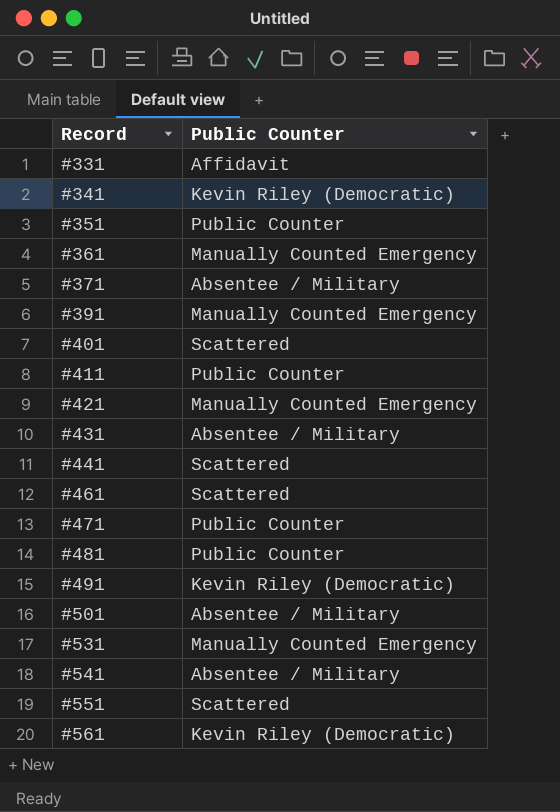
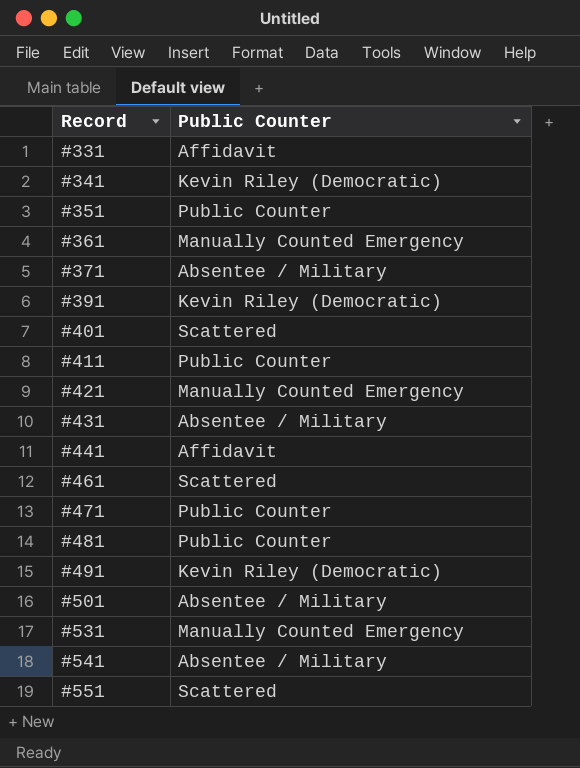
row #561: Kevin Riley (Democratic) -> none
#391 | Public Counter: Manually Counted Emergency -> Kevin Riley (Democratic)
#441 | Public Counter: Scattered -> Affidavit

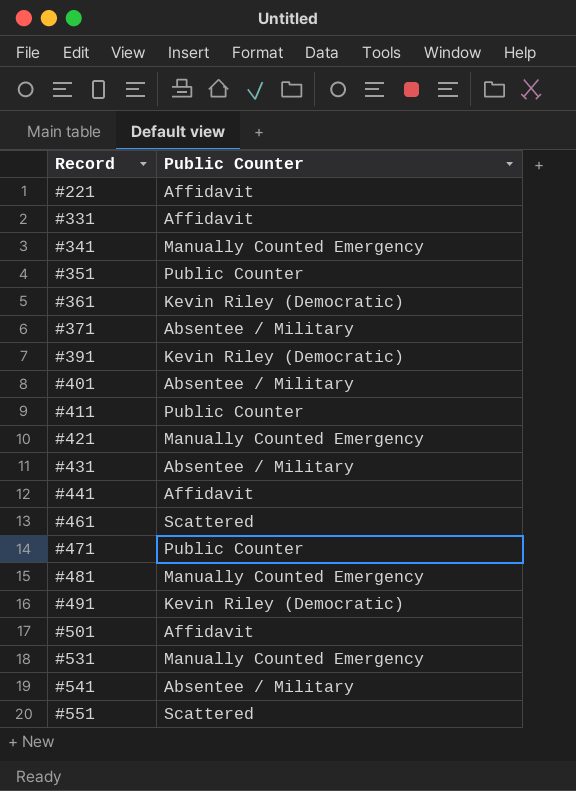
row #221: none -> Affidavit
#341 | Public Counter: Kevin Riley (Democratic) -> Manually Counted Emergency
#361 | Public Counter: Manually Counted Emergency -> Kevin Riley (Democratic)
#401 | Public Counter: Scattered -> Absentee / Military
#481 | Public Counter: Public Counter -> Manually Counted Emergency
#501 | Public Counter: Absentee / Military -> Affidavit

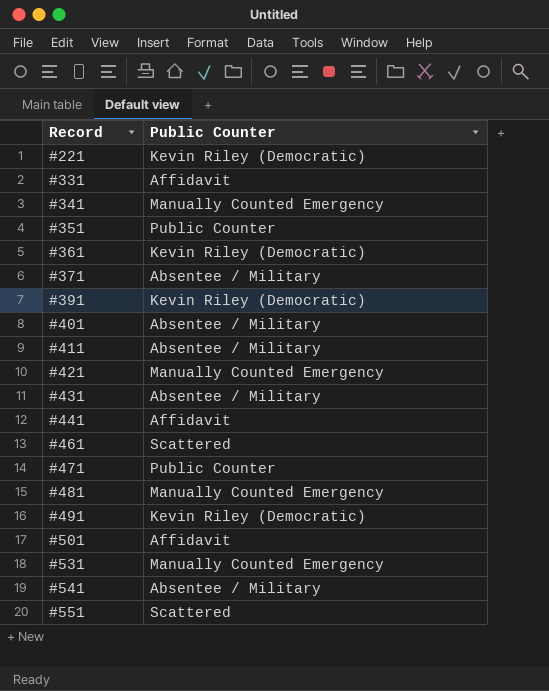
#221 | Public Counter: Affidavit -> Kevin Riley (Democratic)
#411 | Public Counter: Public Counter -> Absentee / Military

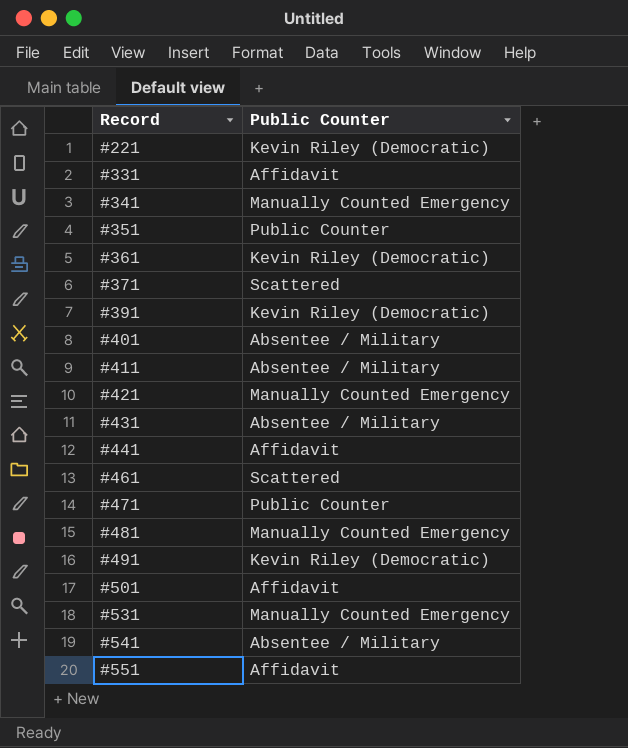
#371 | Public Counter: Absentee / Military -> Scattered
#551 | Public Counter: Scattered -> Affidavit

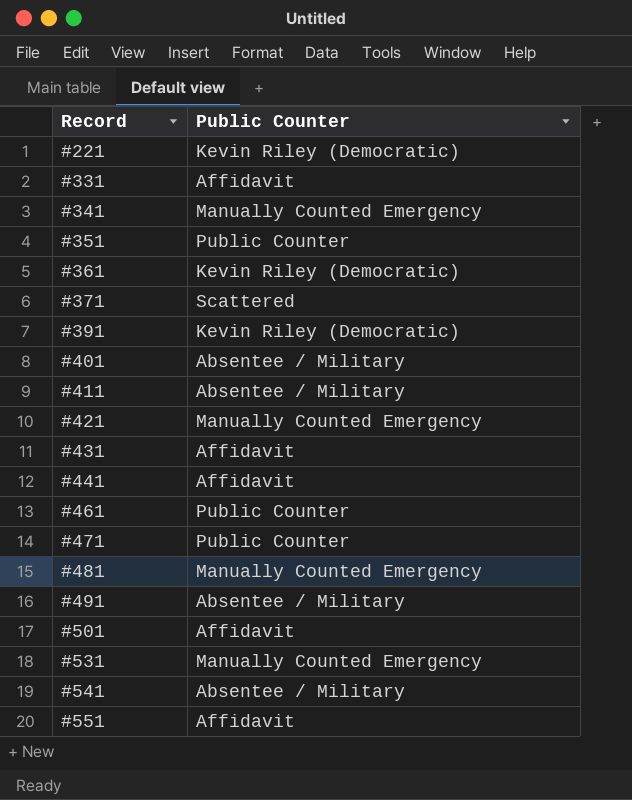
#431 | Public Counter: Absentee / Military -> Affidavit
#461 | Public Counter: Scattered -> Public Counter
#491 | Public Counter: Kevin Riley (Democratic) -> Absentee / Military

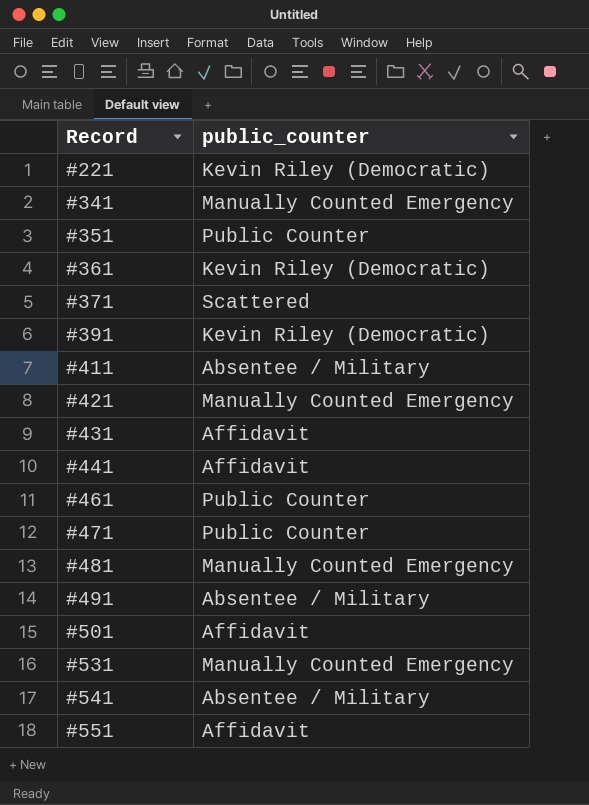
column name: Public Counter -> public_counter
row #331: Affidavit -> none
row #401: Absentee / Military -> none

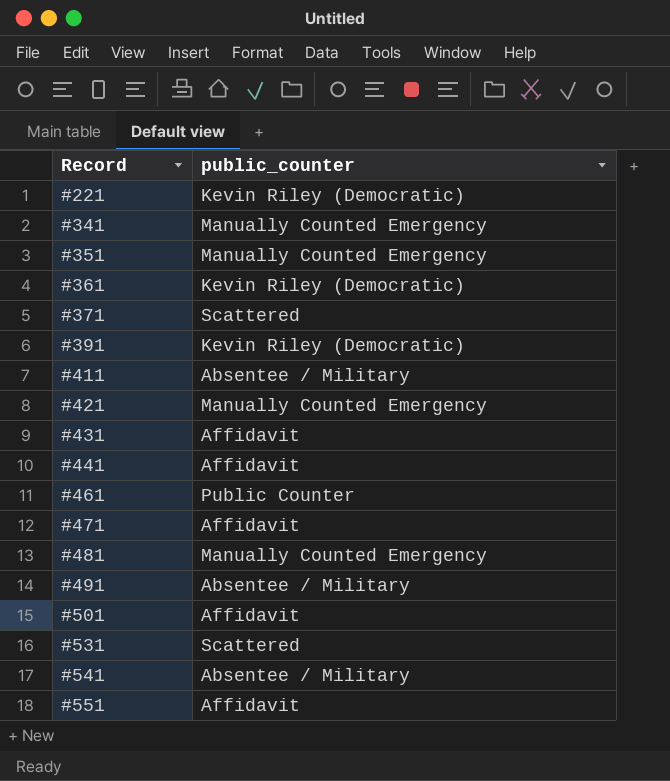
#351 | public_counter: Public Counter -> Manually Counted Emergency
#471 | public_counter: Public Counter -> Affidavit
#531 | public_counter: Manually Counted Emergency -> Scattered

